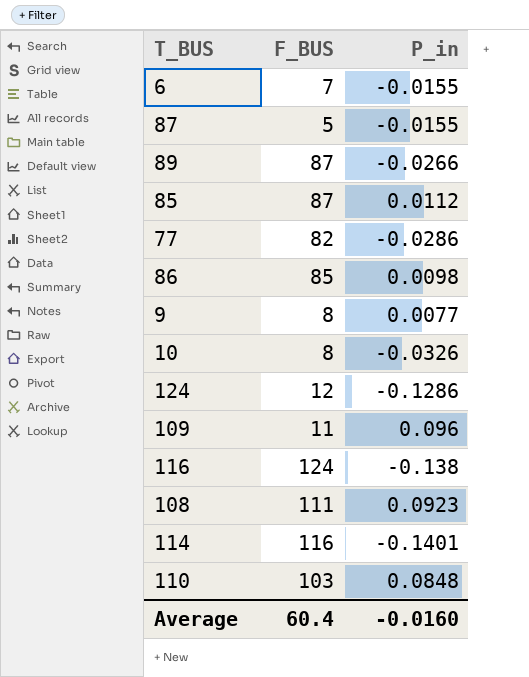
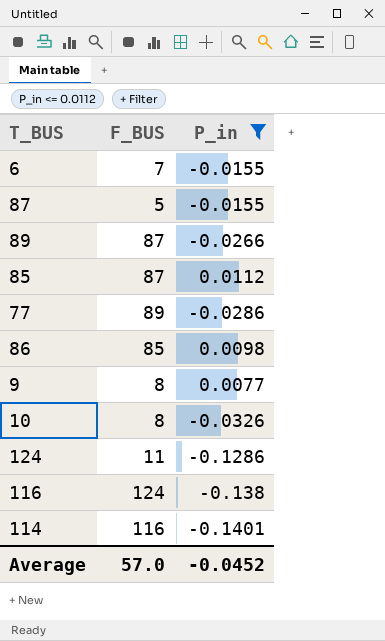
filter: none -> P_in <= 0.0112
77 | F_BUS: 82 -> 89
124 | F_BUS: 12 -> 11
Average | F_BUS: 60.4 -> 57.0
Average | P_in: -0.0160 -> -0.0452

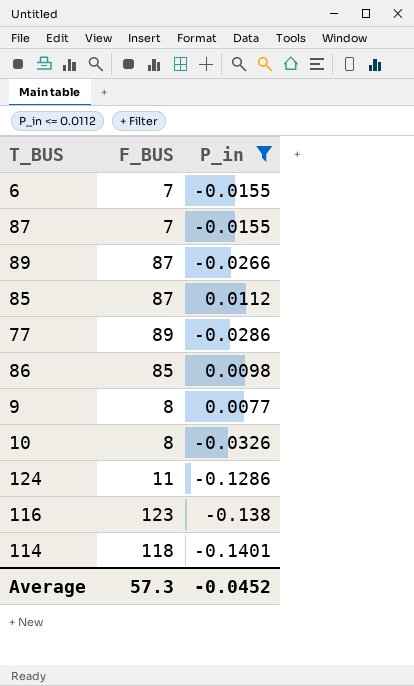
87 | F_BUS: 5 -> 7
116 | F_BUS: 124 -> 123
114 | F_BUS: 116 -> 118
Average | F_BUS: 57.0 -> 57.3

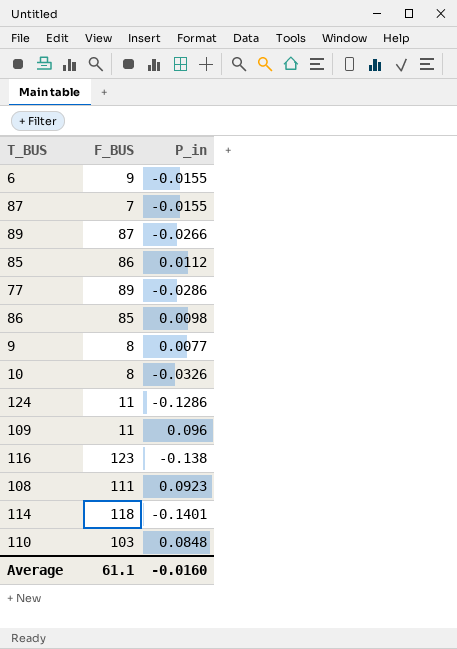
filter: P_in <= 0.0112 -> none
6 | F_BUS: 7 -> 9
85 | F_BUS: 87 -> 86
Average | F_BUS: 57.3 -> 61.1
Average | P_in: -0.0452 -> -0.0160

